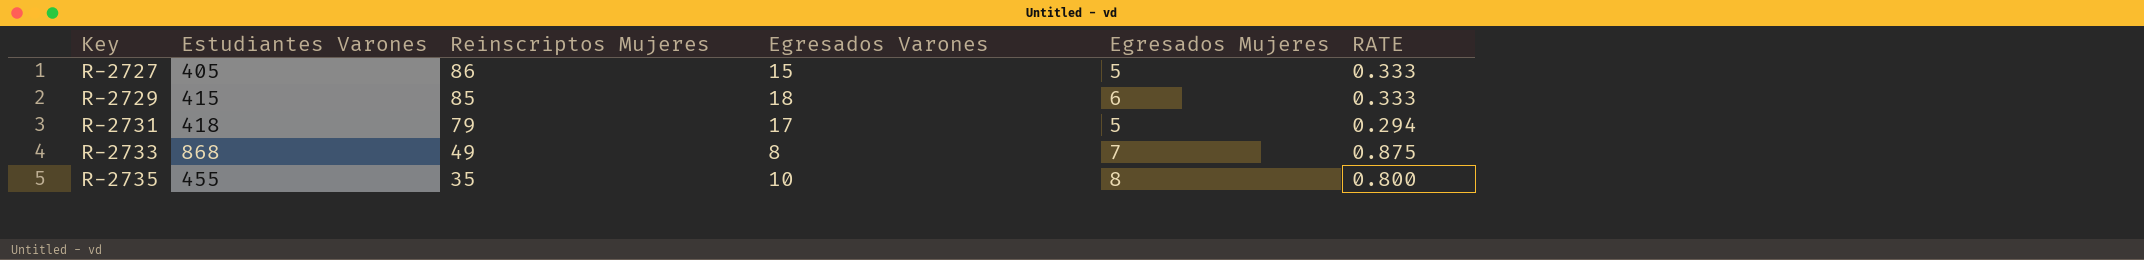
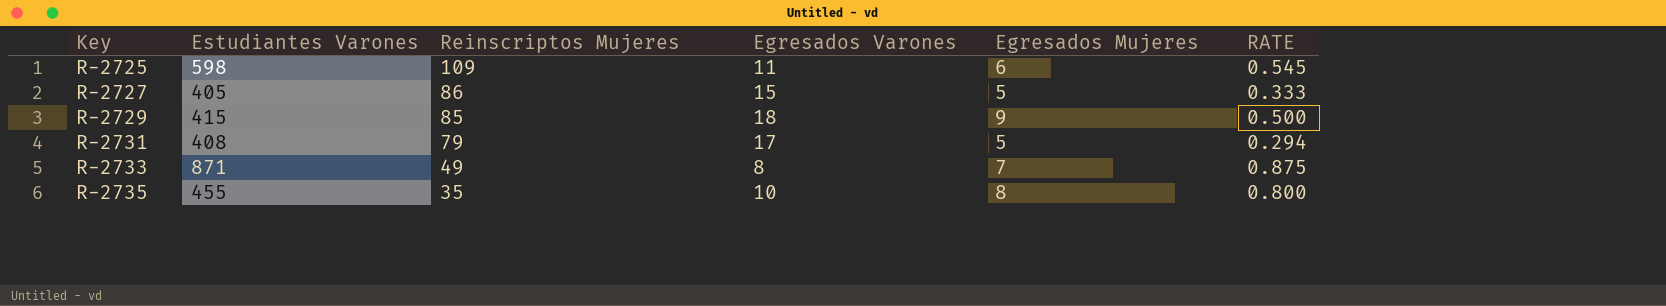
row R-2725: none -> 598 | 109 | 11 | 6 | 0.545
R-2729 | Egresados Mujeres: 6 -> 9
R-2729 | RATE: 0.333 -> 0.500
R-2731 | Estudiantes Varones: 418 -> 408
R-2733 | Estudiantes Varones: 868 -> 871

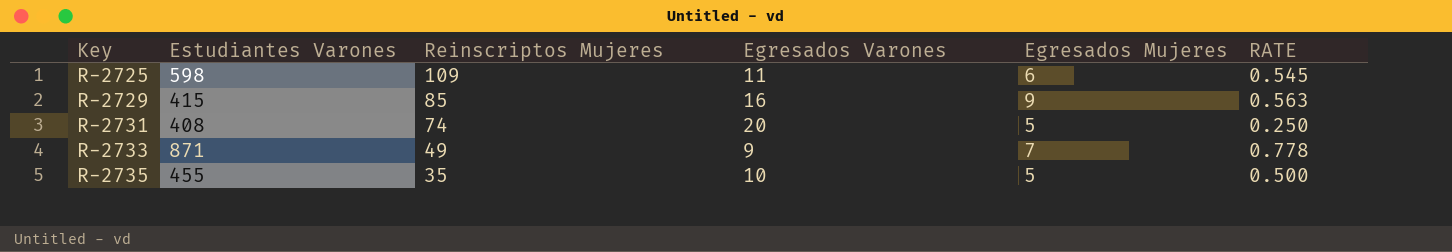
row R-2727: 405 | 86 | 15 | 5 | 0.333 -> none
R-2729 | Egresados Varones: 18 -> 16
R-2729 | RATE: 0.500 -> 0.563
R-2731 | Reinscriptos Mujeres: 79 -> 74
R-2731 | Egresados Varones: 17 -> 20
R-2731 | RATE: 0.294 -> 0.250
R-2733 | Egresados Varones: 8 -> 9
R-2733 | RATE: 0.875 -> 0.778
R-2735 | Egresados Mujeres: 8 -> 5
R-2735 | RATE: 0.800 -> 0.500

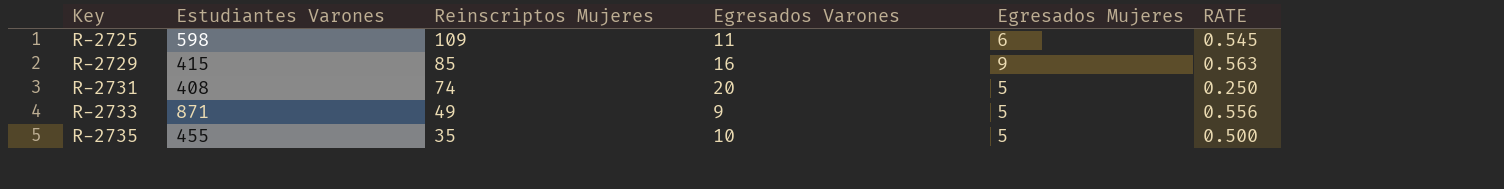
R-2733 | Egresados Mujeres: 7 -> 5
R-2733 | RATE: 0.778 -> 0.556

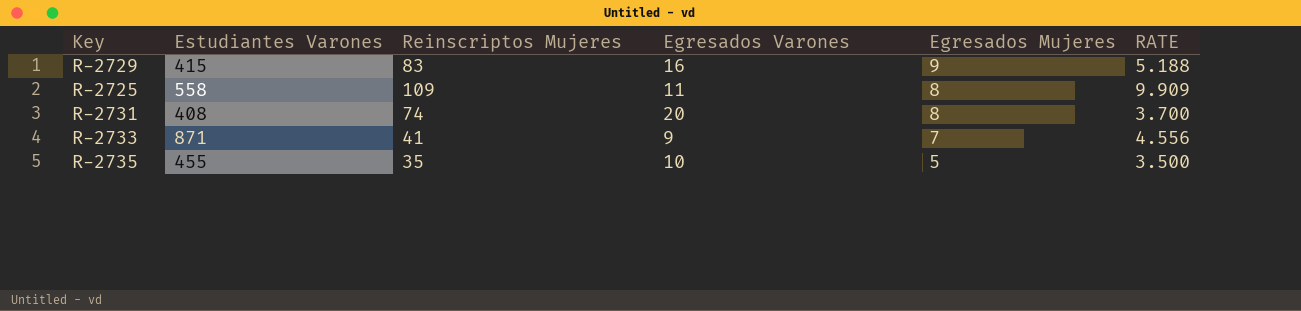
row order: Key ascending -> Egresados Mujeres descending
column RATE | formula: [Egresados Mujeres] / [Egresados Varones] -> [Reinscriptos Mujeres] / [Egresados Varones]
R-2729 | Reinscriptos Mujeres: 85 -> 83
R-2725 | Estudiantes Varones: 598 -> 558
R-2725 | Egresados Mujeres: 6 -> 8
R-2731 | Egresados Mujeres: 5 -> 8
R-2733 | Reinscriptos Mujeres: 49 -> 41
R-2733 | Egresados Mujeres: 5 -> 7

